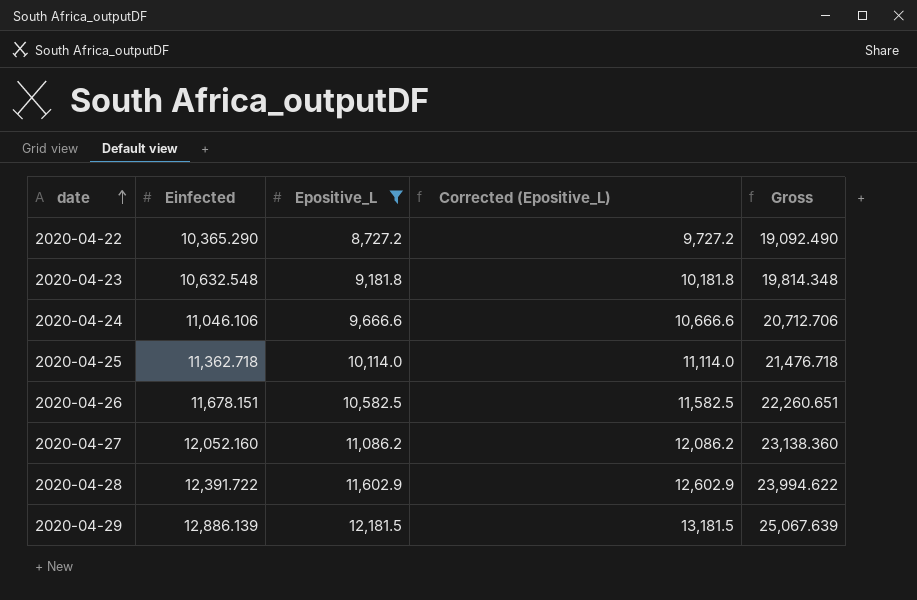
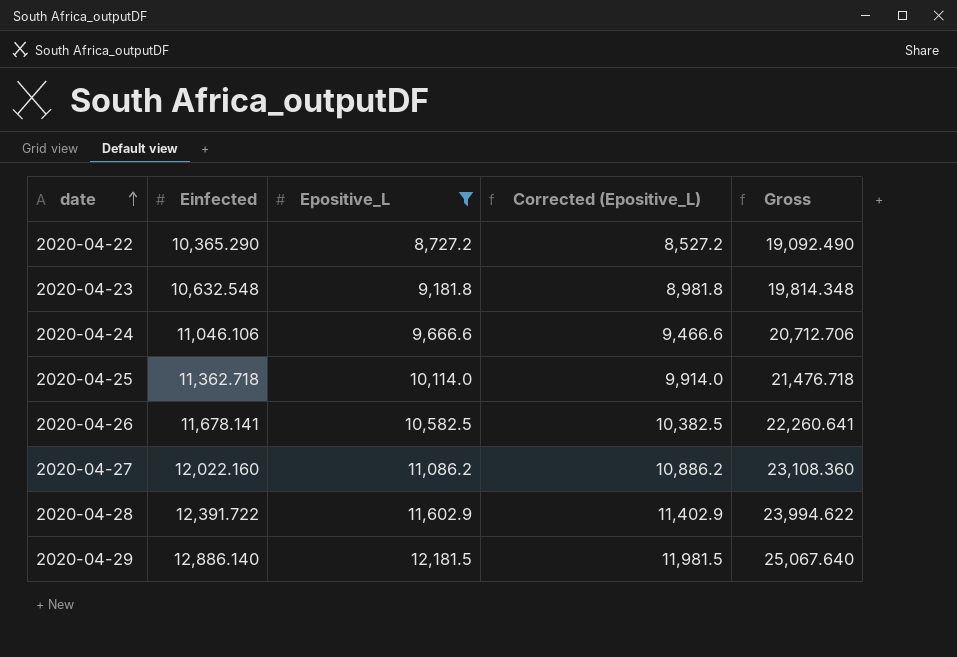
column Corrected (Epositive_L) | formula: [Epositive_L] + 1000 -> [Epositive_L] - 200
2020-04-26 | Einfected: 11,678.151 -> 11,678.141
2020-04-26 | Gross: 22,260.651 -> 22,260.641
2020-04-27 | Einfected: 12,052.160 -> 12,022.160
2020-04-27 | Gross: 23,138.360 -> 23,108.360
2020-04-29 | Einfected: 12,886.139 -> 12,886.140
2020-04-29 | Gross: 25,067.639 -> 25,067.640

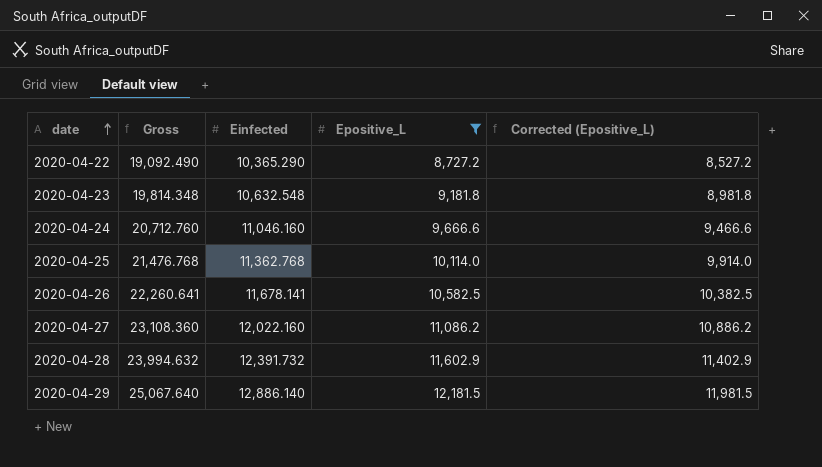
column Gross | position: 5 -> 2
2020-04-24 | Gross: 20,712.706 -> 20,712.760
2020-04-24 | Einfected: 11,046.106 -> 11,046.160
2020-04-25 | Gross: 21,476.718 -> 21,476.768
2020-04-25 | Einfected: 11,362.718 -> 11,362.768
2020-04-28 | Gross: 23,994.622 -> 23,994.632
2020-04-28 | Einfected: 12,391.722 -> 12,391.732

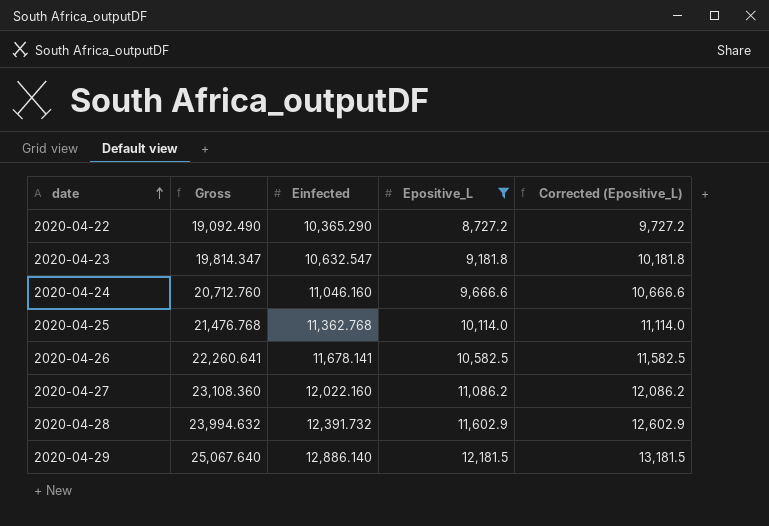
column Corrected (Epositive_L) | formula: [Epositive_L] - 200 -> [Epositive_L] + 1000
2020-04-23 | Gross: 19,814.348 -> 19,814.347
2020-04-23 | Einfected: 10,632.548 -> 10,632.547

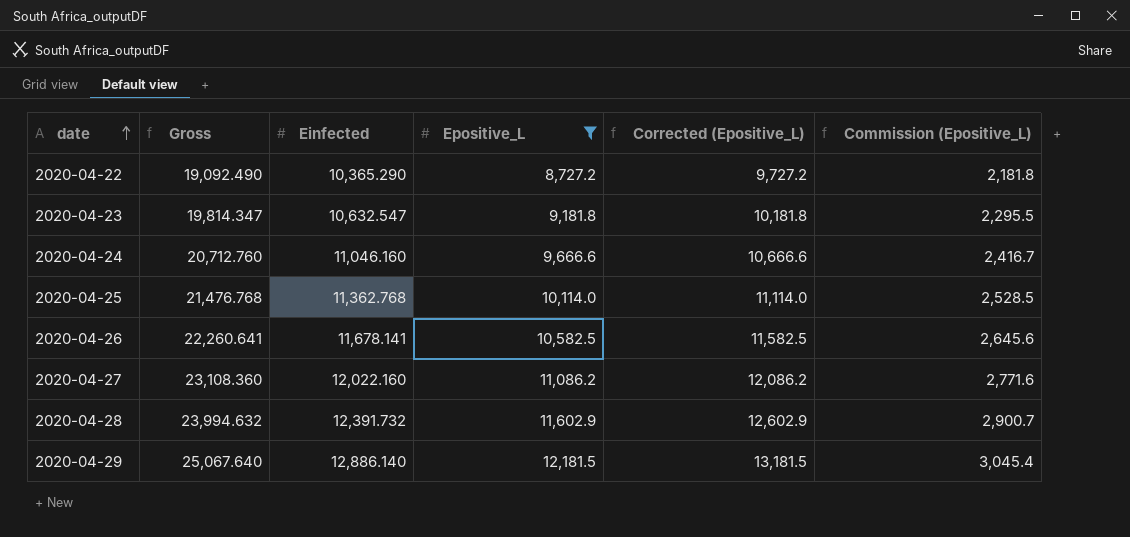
column Commission (Epositive_L) | formula: none -> [Epositive_L] * 0.25

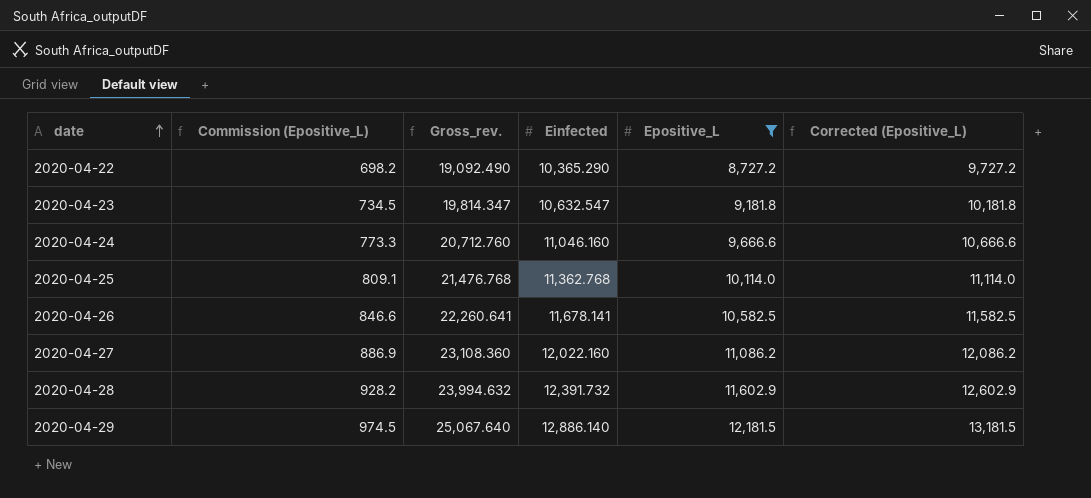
column Commission (Epositive_L) | formula: [Epositive_L] * 0.25 -> [Epositive_L] * 0.08
column Commission (Epositive_L) | position: 6 -> 2
column name: Gross -> Gross_rev.

